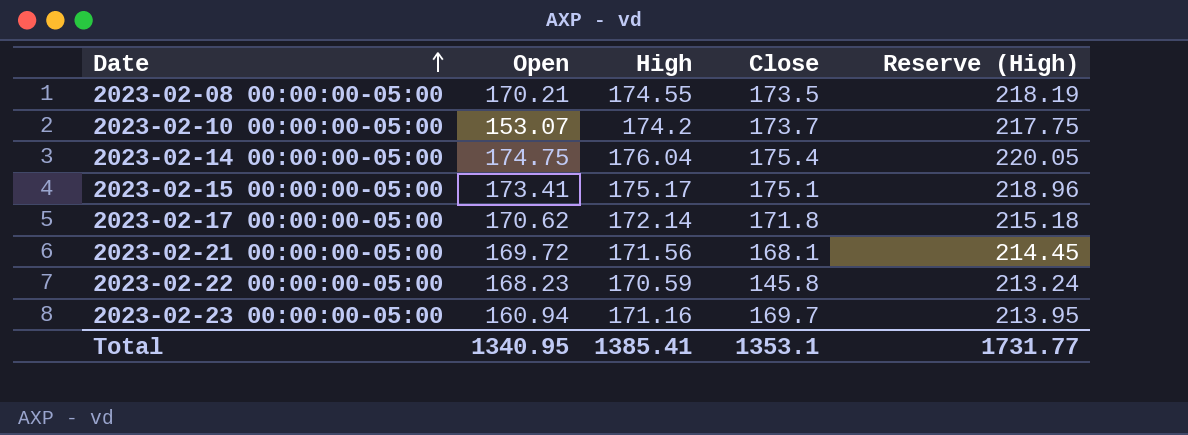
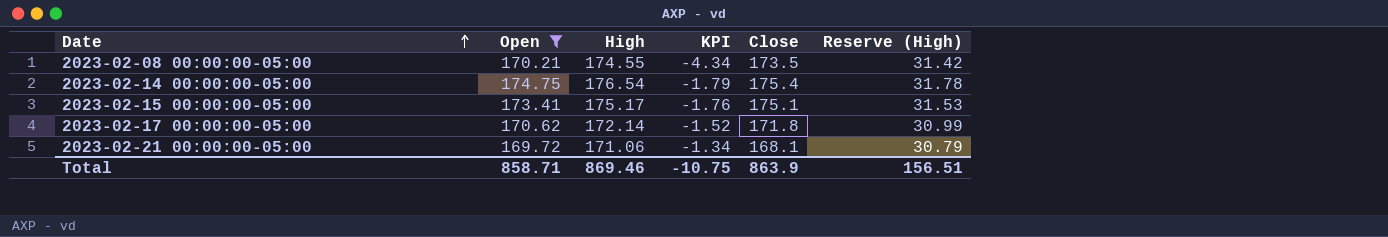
filter: none -> Open >= 169.72
column KPI | formula: none -> [Open] - [High]
column Reserve (High) | formula: [High] * 1.25 -> [High] * 0.18
2023-02-14 00:00:00-05:00 | High: 176.04 -> 176.54
2023-02-21 00:00:00-05:00 | High: 171.56 -> 171.06
Total | Open: 1340.95 -> 858.71
Total | High: 1385.41 -> 869.46
Total | Close: 1353.1 -> 863.9
Total | Reserve (High): 1731.77 -> 156.51

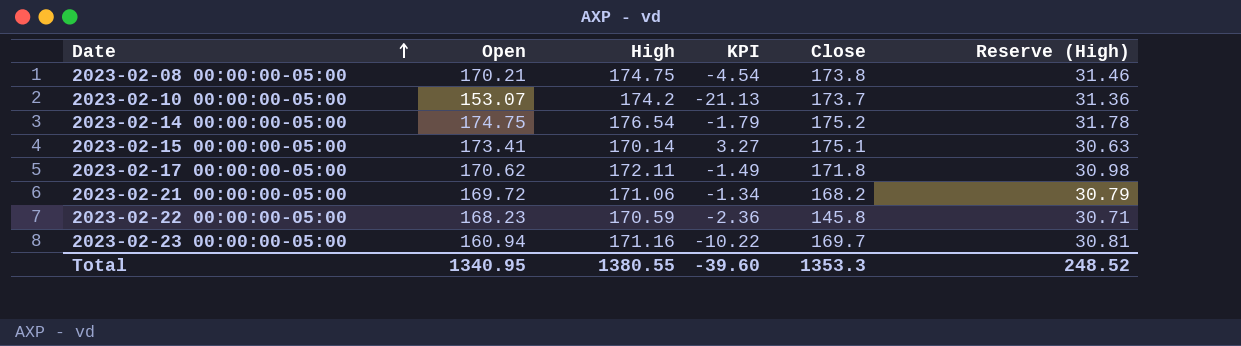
filter: Open >= 169.72 -> none
2023-02-08 00:00:00-05:00 | High: 174.55 -> 174.75
2023-02-08 00:00:00-05:00 | KPI: -4.34 -> -4.54
2023-02-08 00:00:00-05:00 | Close: 173.5 -> 173.8
2023-02-08 00:00:00-05:00 | Reserve (High): 31.42 -> 31.46
2023-02-14 00:00:00-05:00 | Close: 175.4 -> 175.2
2023-02-15 00:00:00-05:00 | High: 175.17 -> 170.14
2023-02-15 00:00:00-05:00 | KPI: -1.76 -> 3.27
2023-02-15 00:00:00-05:00 | Reserve (High): 31.53 -> 30.63
2023-02-17 00:00:00-05:00 | High: 172.14 -> 172.11
2023-02-17 00:00:00-05:00 | KPI: -1.52 -> -1.49
2023-02-17 00:00:00-05:00 | Reserve (High): 30.99 -> 30.98
2023-02-21 00:00:00-05:00 | Close: 168.1 -> 168.2
Total | Open: 858.71 -> 1340.95
Total | High: 869.46 -> 1380.55
Total | KPI: -10.75 -> -39.60
Total | Close: 863.9 -> 1353.3
Total | Reserve (High): 156.51 -> 248.52

